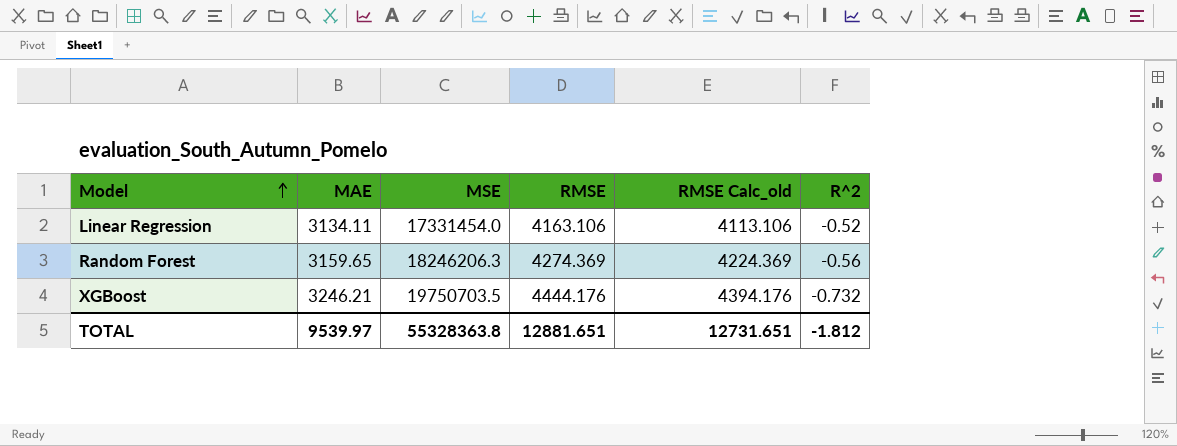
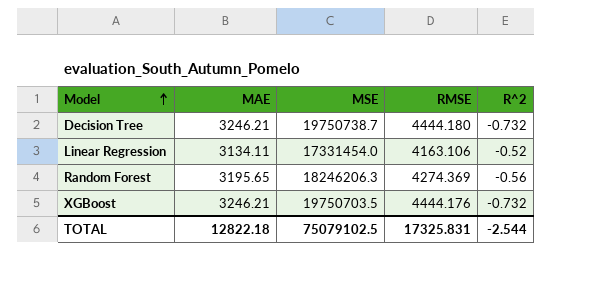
column RMSE Calc_old | formula: [RMSE] - 50 -> none
row Decision Tree: none -> 3246.21 | 19750738.7 | 4444.180 | -0.732
Random Forest | MAE: 3159.65 -> 3195.65
TOTAL | MAE: 9539.97 -> 12822.18
TOTAL | MSE: 55328363.8 -> 75079102.5
TOTAL | RMSE: 12881.651 -> 17325.831
TOTAL | R^2: -1.812 -> -2.544

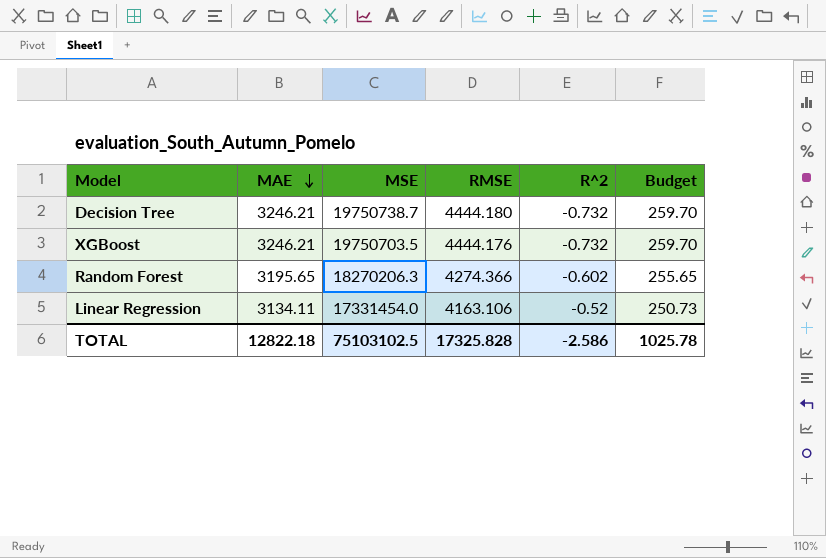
row order: Model ascending -> MAE descending
column Budget | formula: none -> [MAE] * 0.08
Random Forest | MSE: 18246206.3 -> 18270206.3
Random Forest | RMSE: 4274.369 -> 4274.366
Random Forest | R^2: -0.56 -> -0.602
TOTAL | MSE: 75079102.5 -> 75103102.5
TOTAL | RMSE: 17325.831 -> 17325.828
TOTAL | R^2: -2.544 -> -2.586

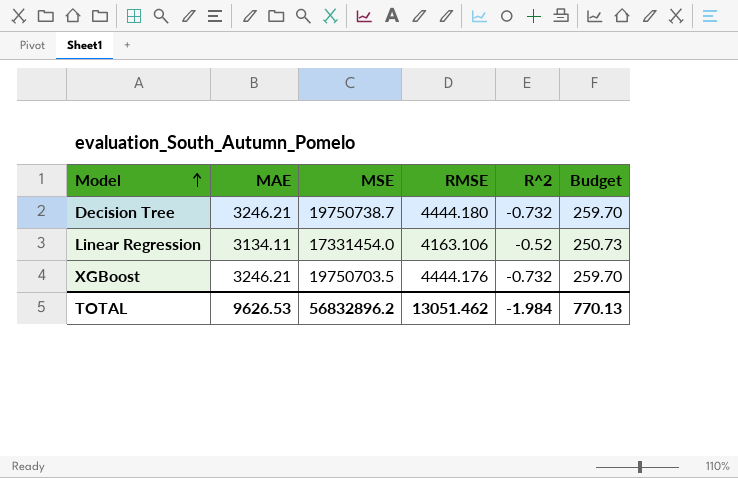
row order: MAE descending -> Model ascending
row Random Forest: 3195.65 | 18270206.3 | 4274.366 | -0.602 | 255.65 -> none
TOTAL | MAE: 12822.18 -> 9626.53
TOTAL | MSE: 75103102.5 -> 56832896.2
TOTAL | RMSE: 17325.828 -> 13051.462
TOTAL | R^2: -2.586 -> -1.984
TOTAL | Budget: 1025.78 -> 770.13

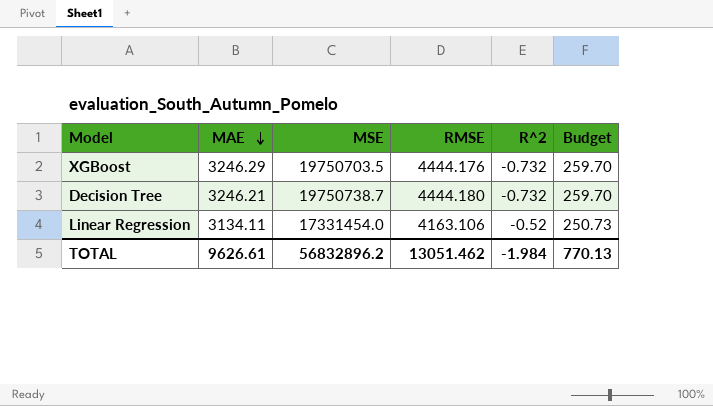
row order: Model ascending -> MAE descending
XGBoost | MAE: 3246.21 -> 3246.29
TOTAL | MAE: 9626.53 -> 9626.61

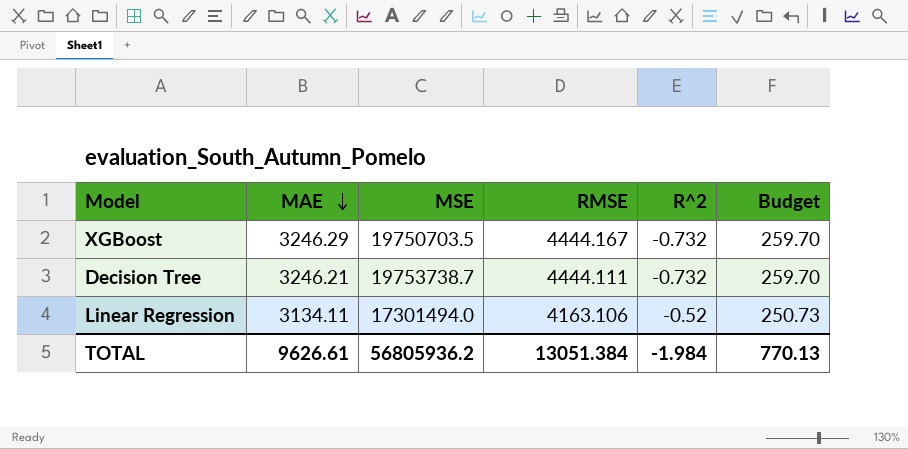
XGBoost | RMSE: 4444.176 -> 4444.167
Decision Tree | MSE: 19750738.7 -> 19753738.7
Decision Tree | RMSE: 4444.180 -> 4444.111
Linear Regression | MSE: 17331454.0 -> 17301494.0
TOTAL | MSE: 56832896.2 -> 56805936.2
TOTAL | RMSE: 13051.462 -> 13051.384

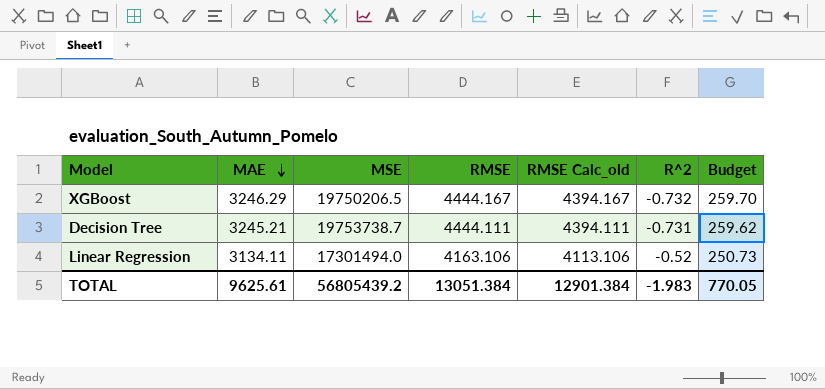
column RMSE Calc_old | formula: none -> [RMSE] - 50
XGBoost | MSE: 19750703.5 -> 19750206.5
Decision Tree | MAE: 3246.21 -> 3245.21
Decision Tree | R^2: -0.732 -> -0.731
Decision Tree | Budget: 259.70 -> 259.62
TOTAL | MAE: 9626.61 -> 9625.61
TOTAL | MSE: 56805936.2 -> 56805439.2
TOTAL | R^2: -1.984 -> -1.983
TOTAL | Budget: 770.13 -> 770.05

